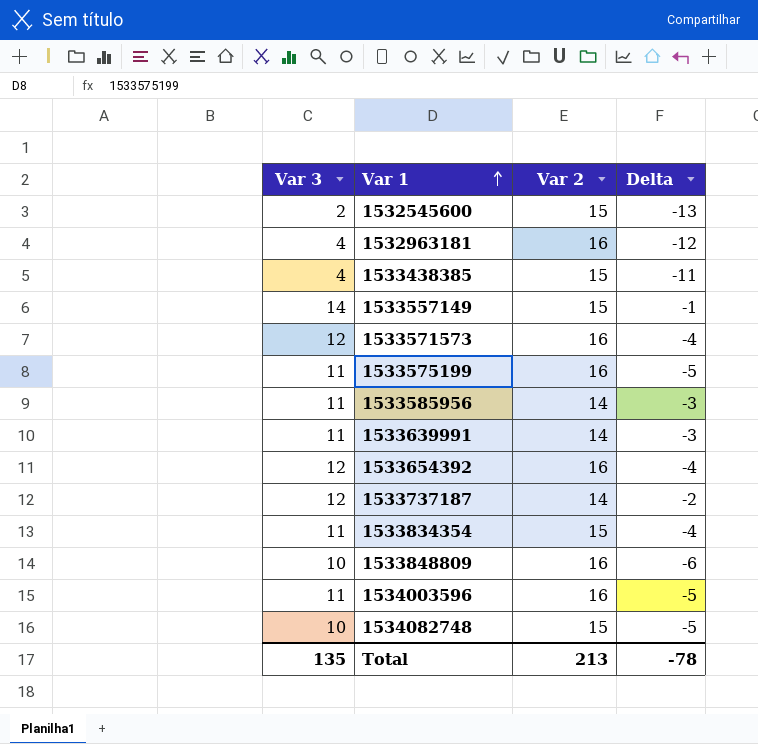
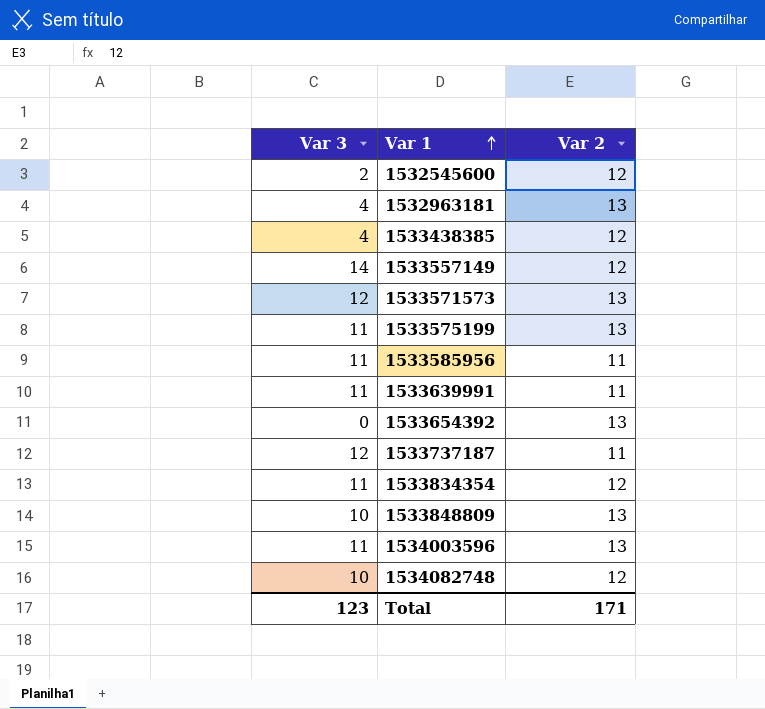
column Delta | formula: [Var 3] - [Var 2] -> none
1532545600 | Var 2: 15 -> 12
1532963181 | Var 2: 16 -> 13
1533438385 | Var 2: 15 -> 12
1533557149 | Var 2: 15 -> 12
1533571573 | Var 2: 16 -> 13
1533575199 | Var 2: 16 -> 13
1533585956 | Var 2: 14 -> 11
1533639991 | Var 2: 14 -> 11
1533654392 | Var 3: 12 -> 0
1533654392 | Var 2: 16 -> 13
1533737187 | Var 2: 14 -> 11
1533834354 | Var 2: 15 -> 12
1533848809 | Var 2: 16 -> 13
1534003596 | Var 2: 16 -> 13
1534082748 | Var 2: 15 -> 12
Total | Var 3: 135 -> 123
Total | Var 2: 213 -> 171

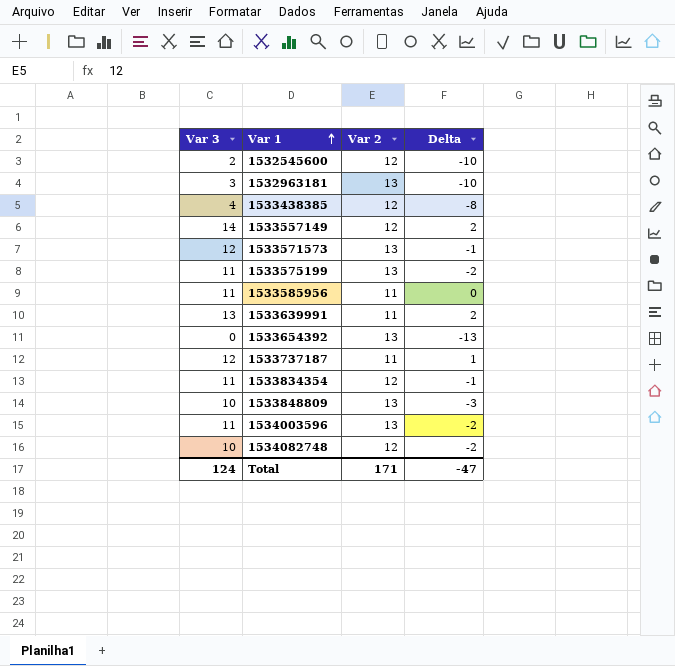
column Delta | formula: none -> [Var 3] - [Var 2]
1532963181 | Var 3: 4 -> 3
1533639991 | Var 3: 11 -> 13
Total | Var 3: 123 -> 124

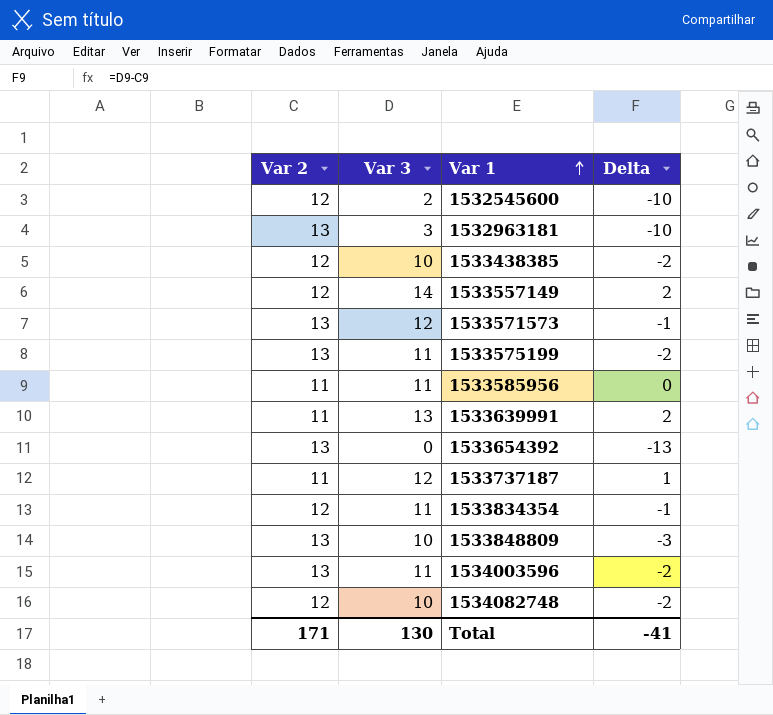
column Var 2 | position: 3 -> 1
1533438385 | Var 3: 4 -> 10
1533438385 | Delta: -8 -> -2
Total | Var 3: 124 -> 130
Total | Delta: -47 -> -41

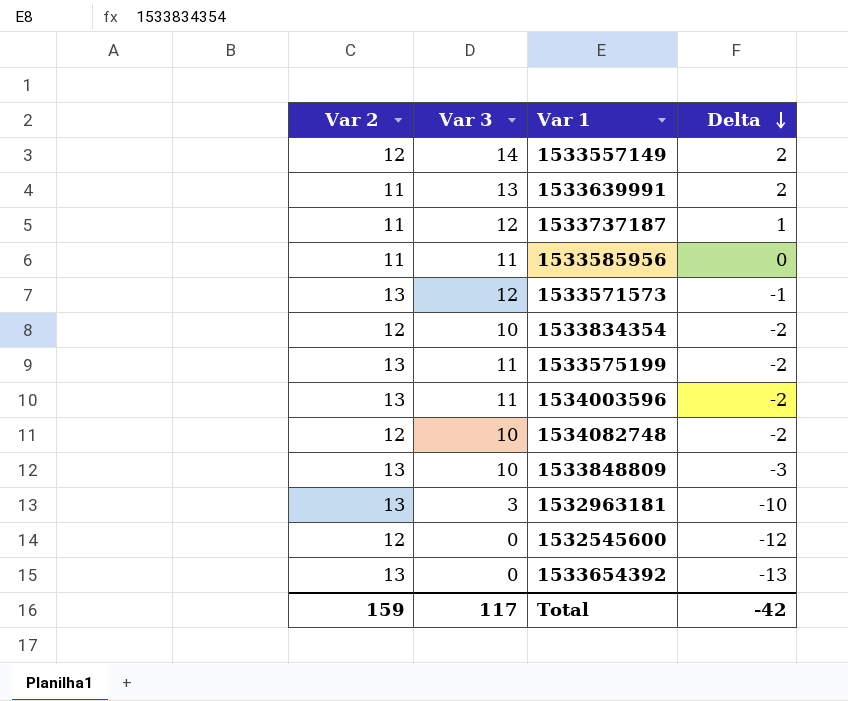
row order: Var 1 ascending -> Delta descending
row 1533438385: 12 | 10 | -2 -> none
1533834354 | Var 3: 11 -> 10
1533834354 | Delta: -1 -> -2
1532545600 | Var 3: 2 -> 0
1532545600 | Delta: -10 -> -12
Total | Var 2: 171 -> 159
Total | Var 3: 130 -> 117
Total | Delta: -41 -> -42

